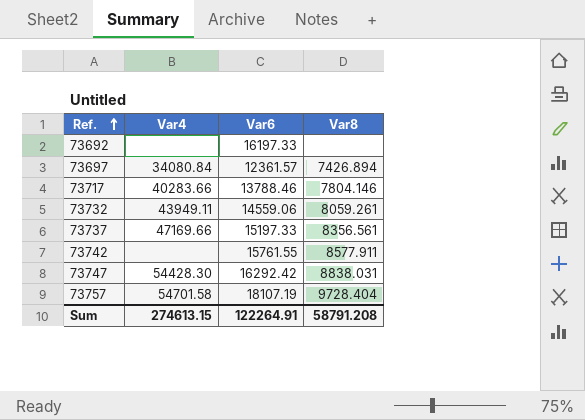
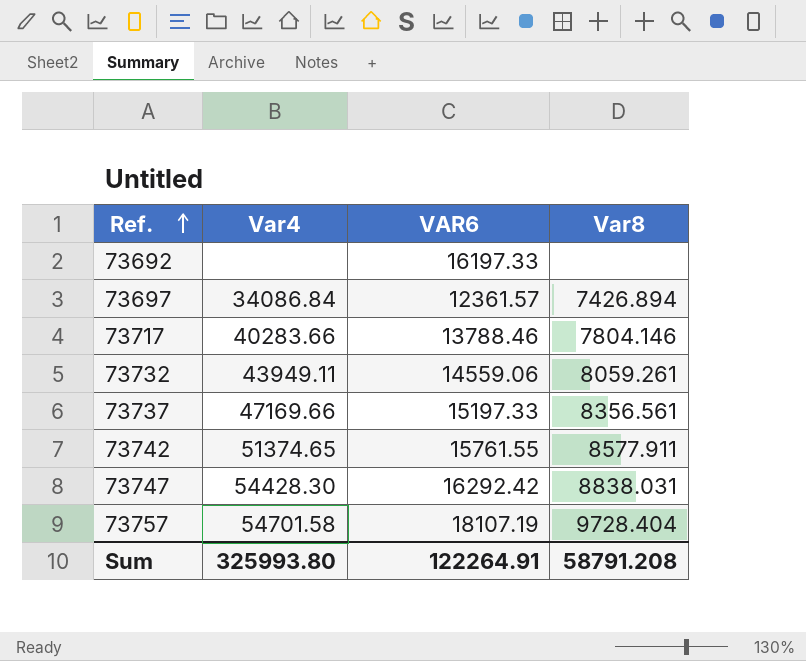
column name: Var6 -> VAR6
73697 | Var4: 34080.84 -> 34086.84
73742 | Var4: none -> 51374.65
Sum | Var4: 274613.15 -> 325993.80

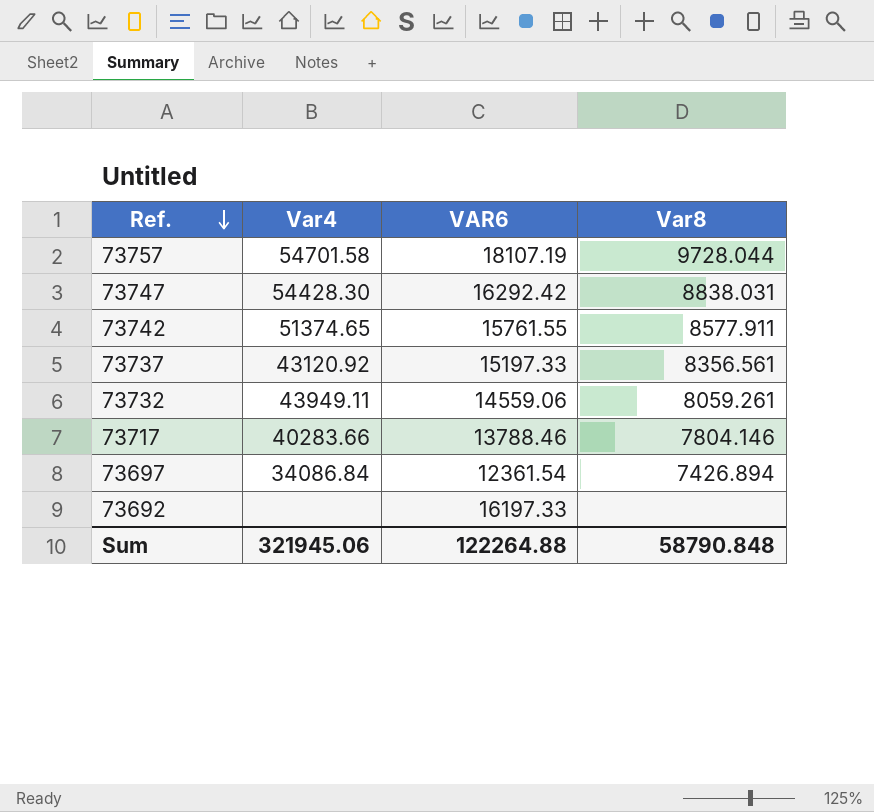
row order: Ref. ascending -> Ref. descending
73757 | Var8: 9728.404 -> 9728.044
73737 | Var4: 47169.66 -> 43120.92
73697 | VAR6: 12361.57 -> 12361.54
Sum | Var4: 325993.80 -> 321945.06
Sum | VAR6: 122264.91 -> 122264.88
Sum | Var8: 58791.208 -> 58790.848

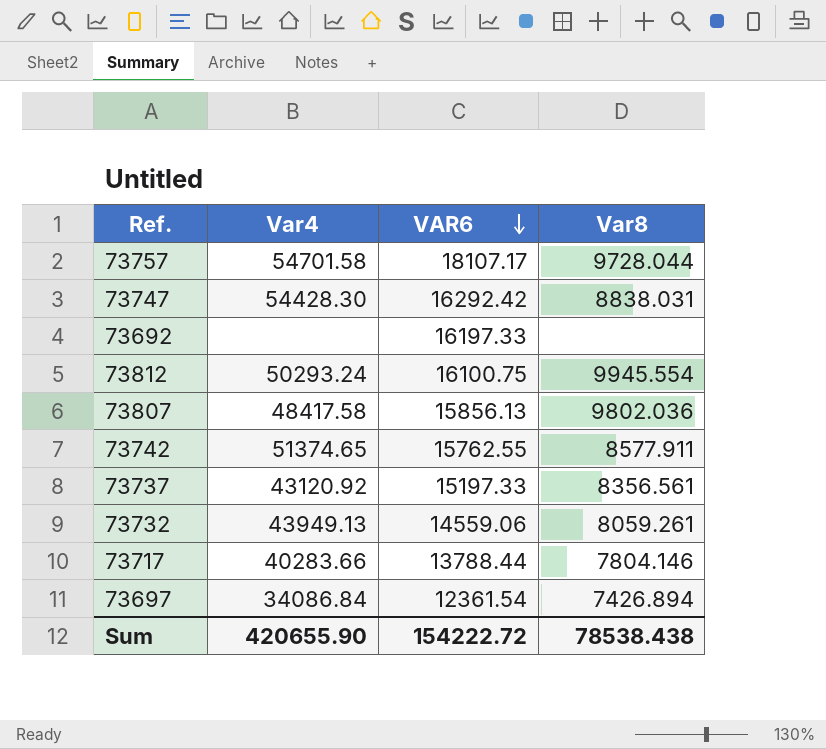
row order: Ref. descending -> VAR6 descending
73757 | VAR6: 18107.19 -> 18107.17
row 73812: none -> 50293.24 | 16100.75 | 9945.554
row 73807: none -> 48417.58 | 15856.13 | 9802.036
73742 | VAR6: 15761.55 -> 15762.55
73732 | Var4: 43949.11 -> 43949.13
73717 | VAR6: 13788.46 -> 13788.44
Sum | Var4: 321945.06 -> 420655.90
Sum | VAR6: 122264.88 -> 154222.72
Sum | Var8: 58790.848 -> 78538.438

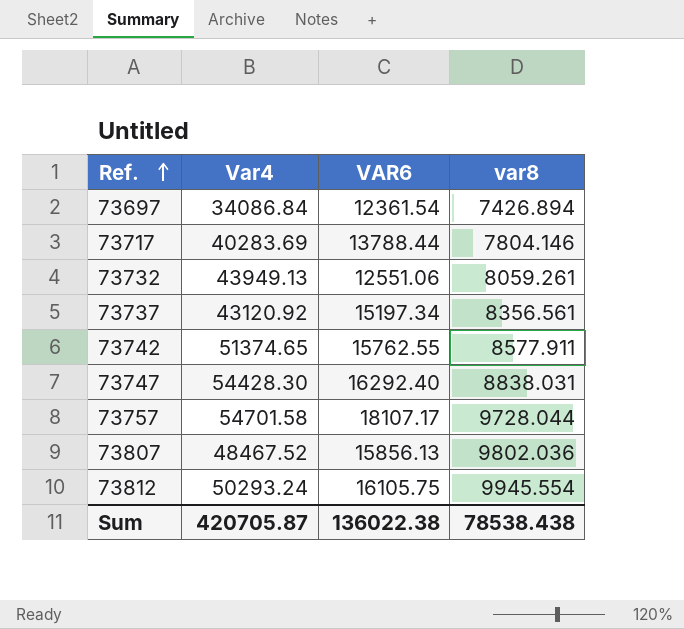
row order: VAR6 descending -> Ref. ascending
column name: Var8 -> var8
row 73692: none | 16197.33 | none -> none
73717 | Var4: 40283.66 -> 40283.69
73732 | VAR6: 14559.06 -> 12551.06
73737 | VAR6: 15197.33 -> 15197.34
73747 | VAR6: 16292.42 -> 16292.40
73807 | Var4: 48417.58 -> 48467.52
73812 | VAR6: 16100.75 -> 16105.75
Sum | Var4: 420655.90 -> 420705.87
Sum | VAR6: 154222.72 -> 136022.38

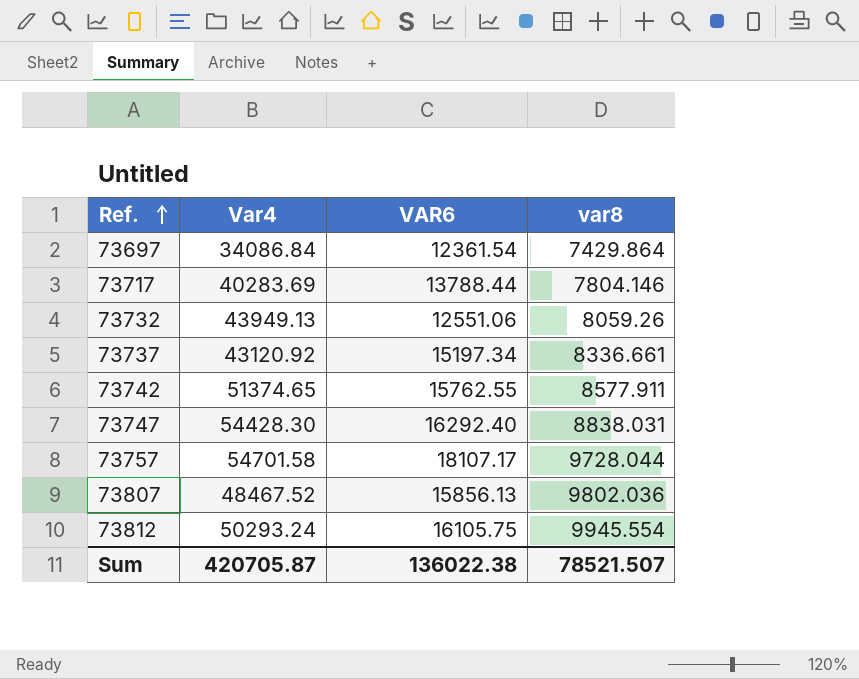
73697 | var8: 7426.894 -> 7429.864
73732 | var8: 8059.261 -> 8059.26
73737 | var8: 8356.561 -> 8336.661
Sum | var8: 78538.438 -> 78521.507

